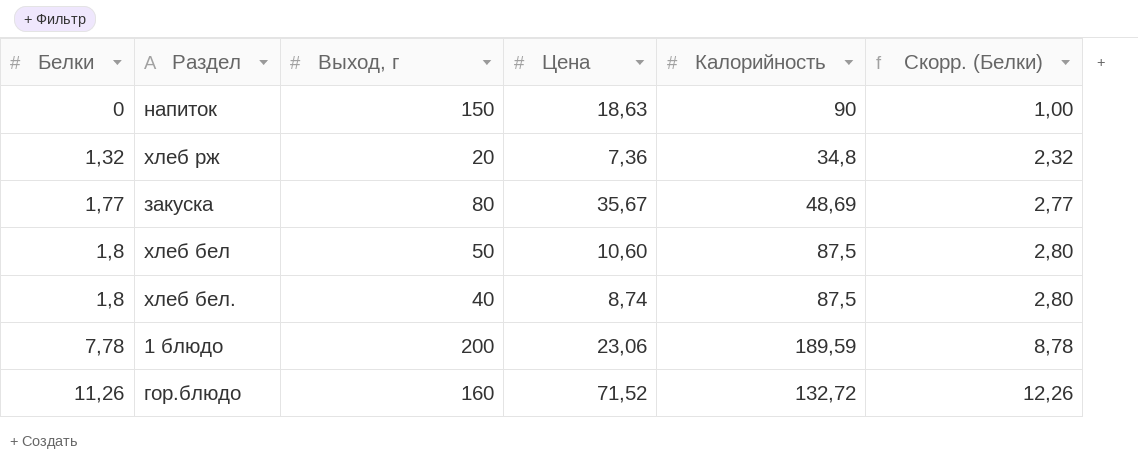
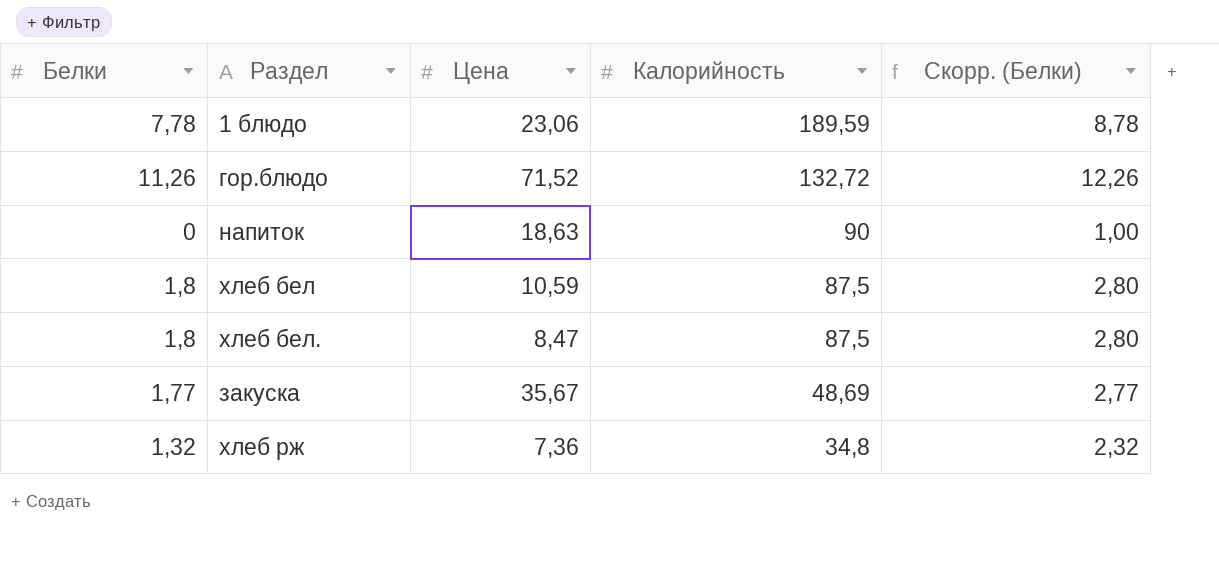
row order: Белки ascending -> Калорийность descending
column Выход, г | position: 3 -> none
хлеб бел | Цена: 10,60 -> 10,59
хлеб бел. | Цена: 8,74 -> 8,47

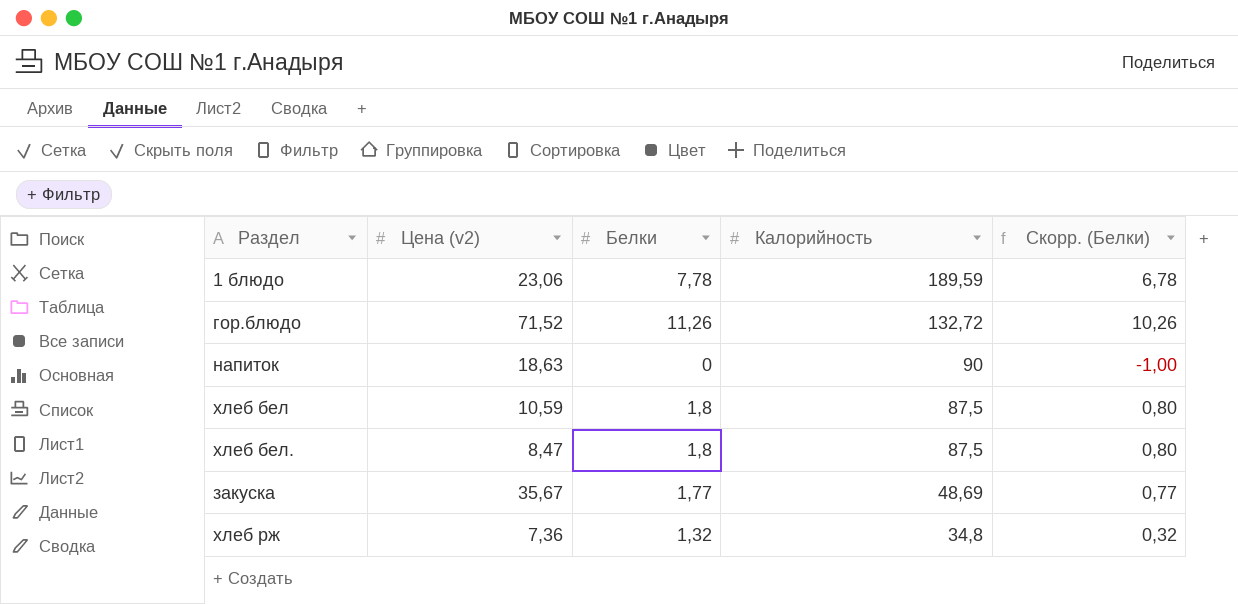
column name: Цена -> Цена (v2)
column Белки | position: 1 -> 3
column Скорр. (Белки) | formula: [Белки] + 1 -> [Белки] - 1

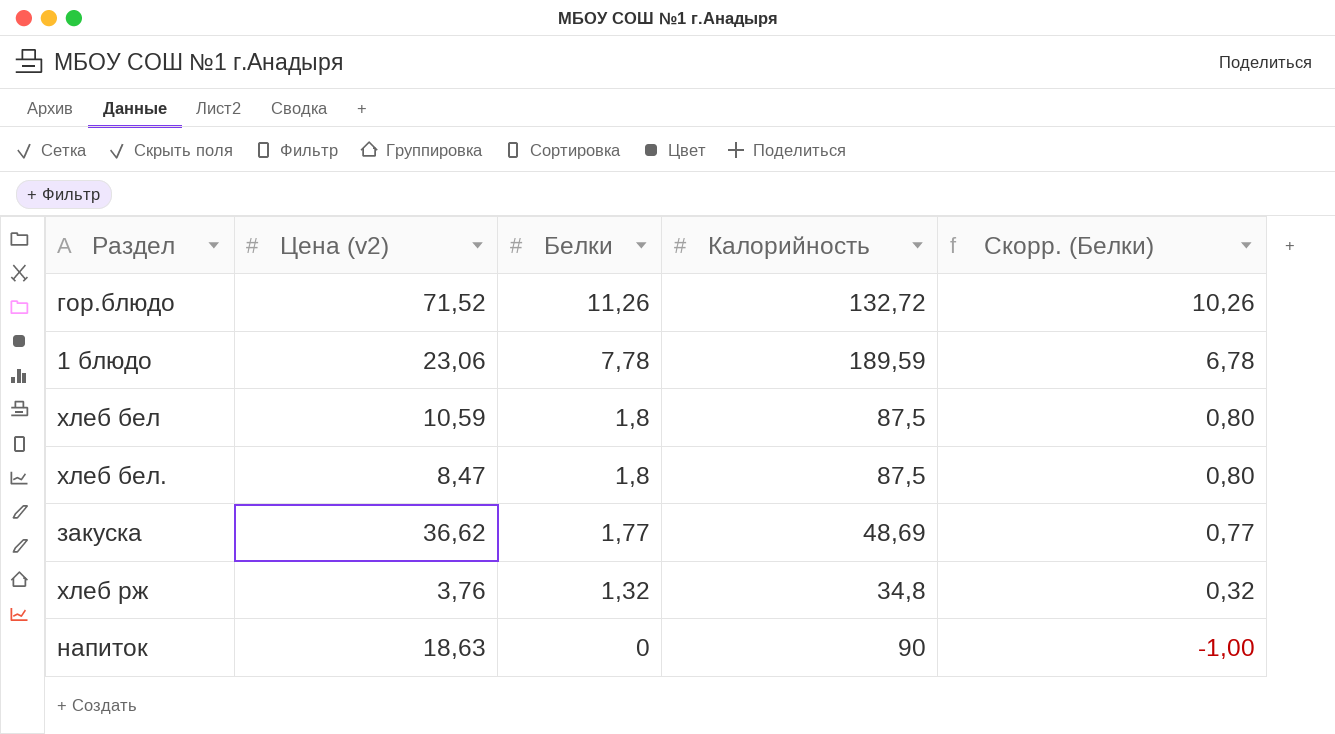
row order: Калорийность descending -> Белки descending
закуска | Цена (v2): 35,67 -> 36,62
хлеб рж | Цена (v2): 7,36 -> 3,76

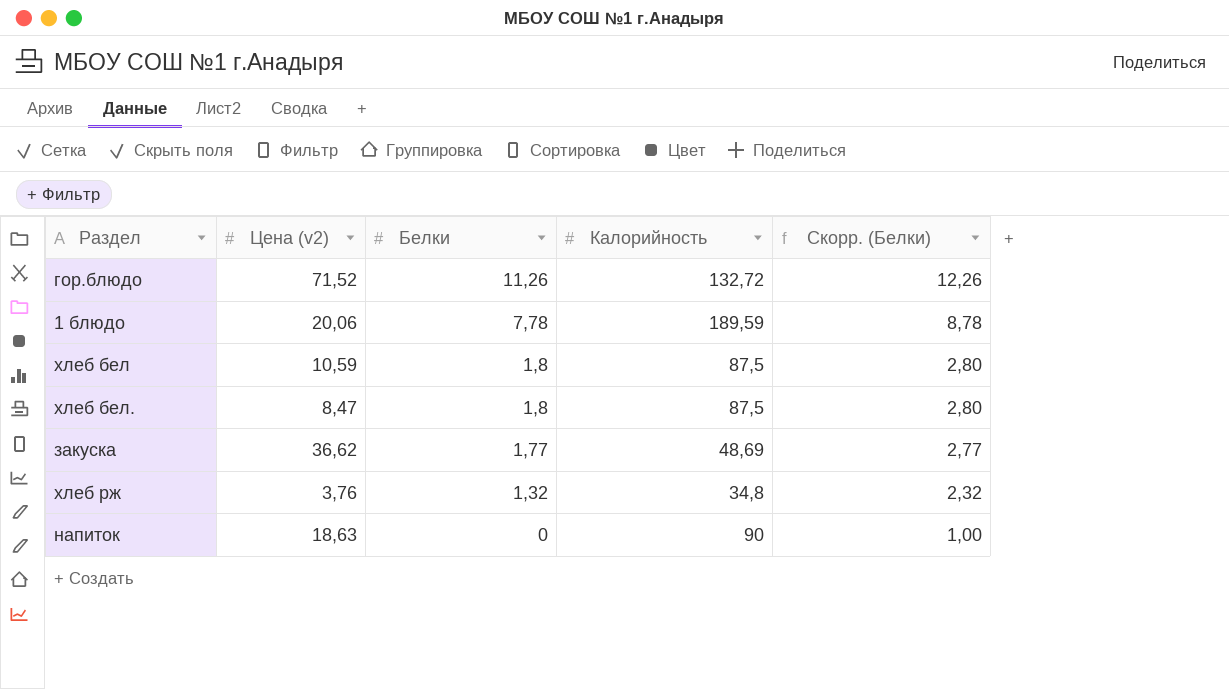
column Скорр. (Белки) | formula: [Белки] - 1 -> [Белки] + 1
1 блюдо | Цена (v2): 23,06 -> 20,06

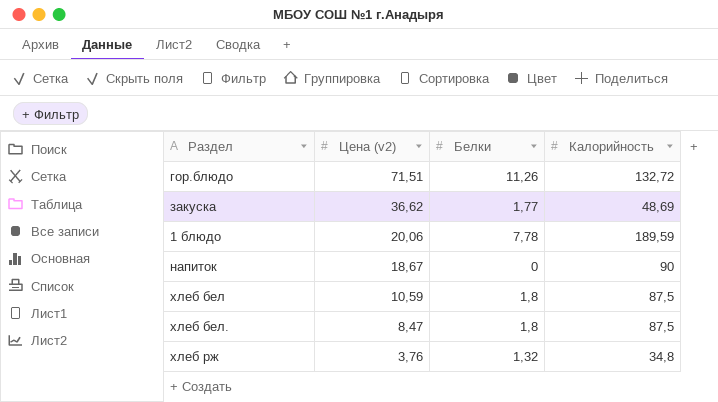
row order: Белки descending -> Цена (v2) descending
column Скорр. (Белки) | formula: [Белки] + 1 -> none
гор.блюдо | Цена (v2): 71,52 -> 71,51
напиток | Цена (v2): 18,63 -> 18,67

